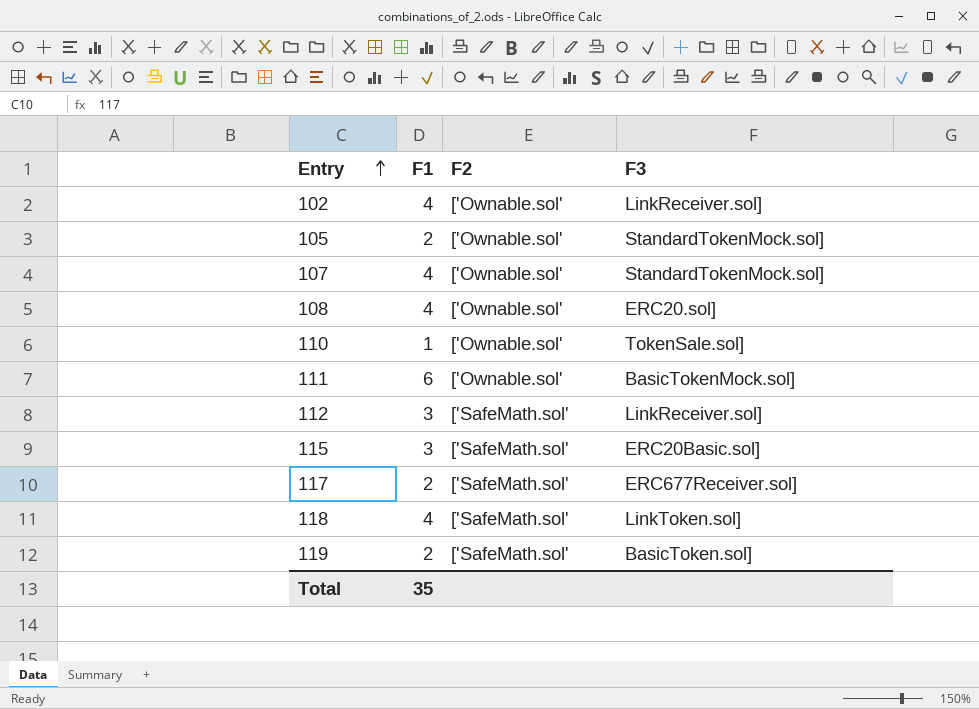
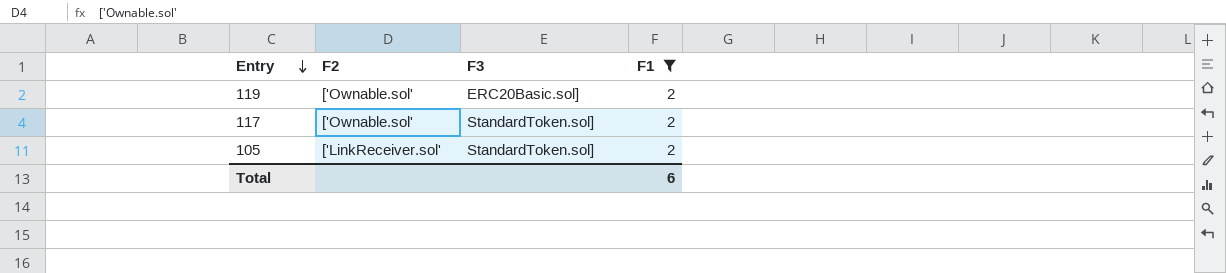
filter: none -> F1 = 2
row order: Entry ascending -> Entry descending
column F1 | position: 2 -> 4
119 | F2: ['SafeMath.sol' -> ['Ownable.sol'
119 | F3: BasicToken.sol] -> ERC20Basic.sol]
117 | F2: ['SafeMath.sol' -> ['Ownable.sol'
117 | F3: ERC677Receiver.sol] -> StandardToken.sol]
105 | F2: ['Ownable.sol' -> ['LinkReceiver.sol'
105 | F3: StandardTokenMock.sol] -> StandardToken.sol]
Total | F1: 35 -> 6

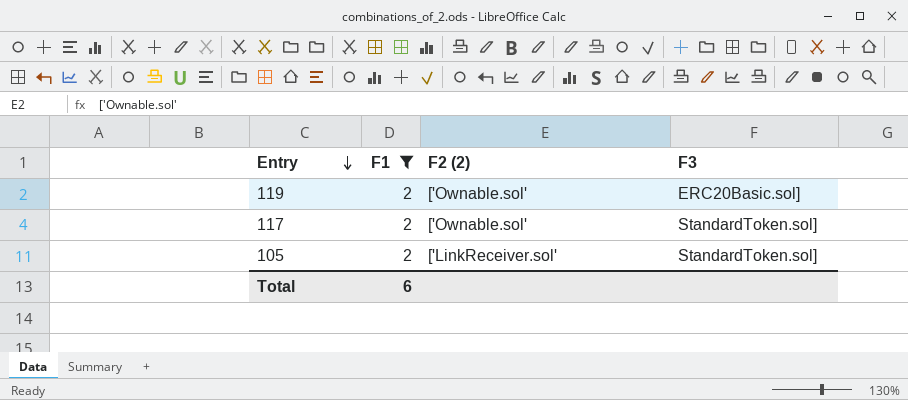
column F1 | position: 4 -> 2
column name: F2 -> F2 (2)

